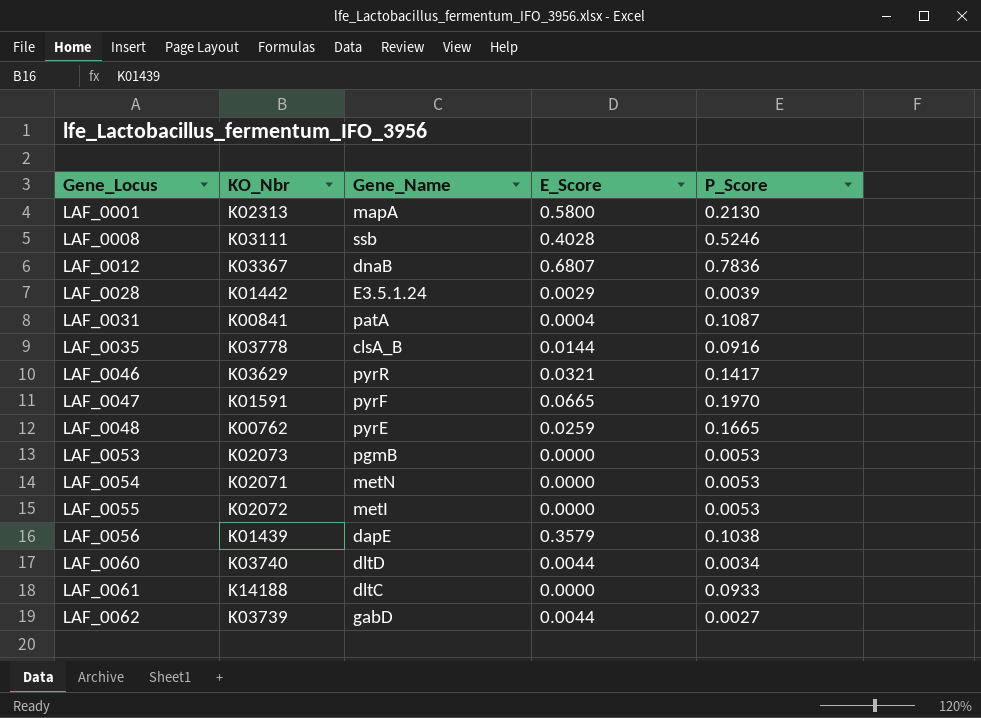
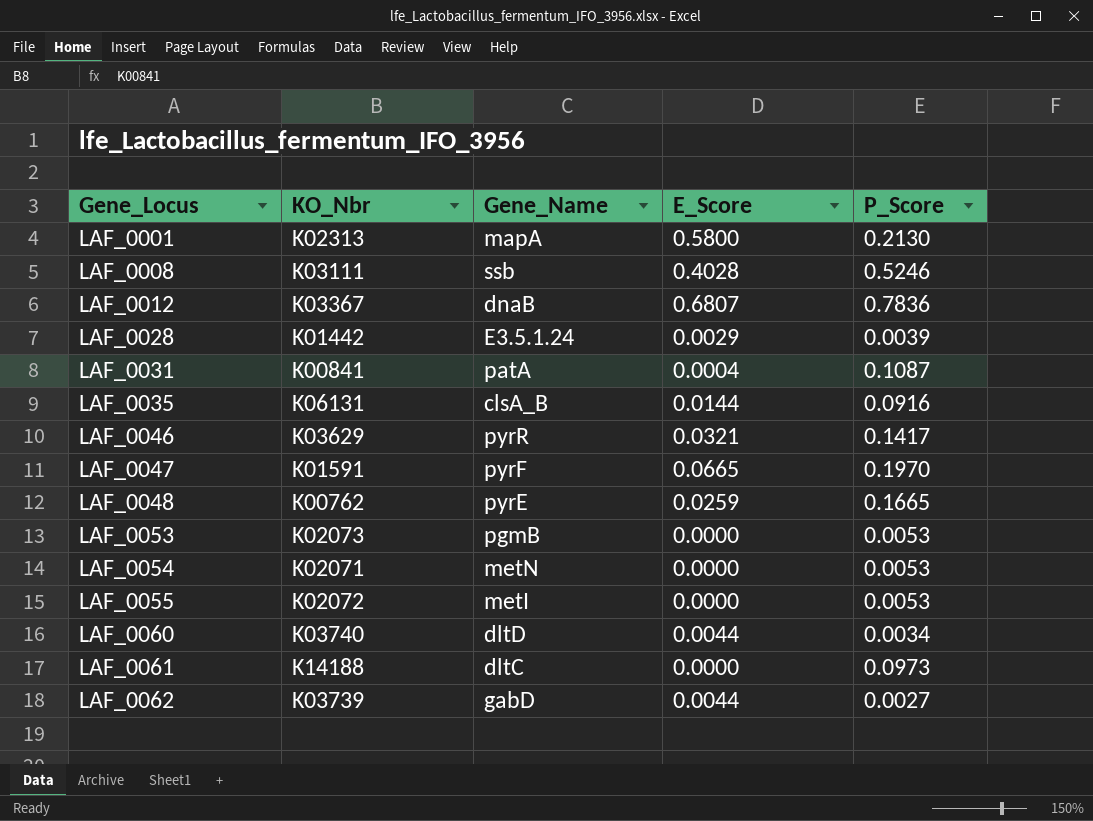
row LAF_0056: K01439 | dapE | 0.3579 | 0.1038 -> none
LAF_0035 | KO_Nbr: K03778 -> K06131
LAF_0061 | P_Score: 0.0933 -> 0.0973

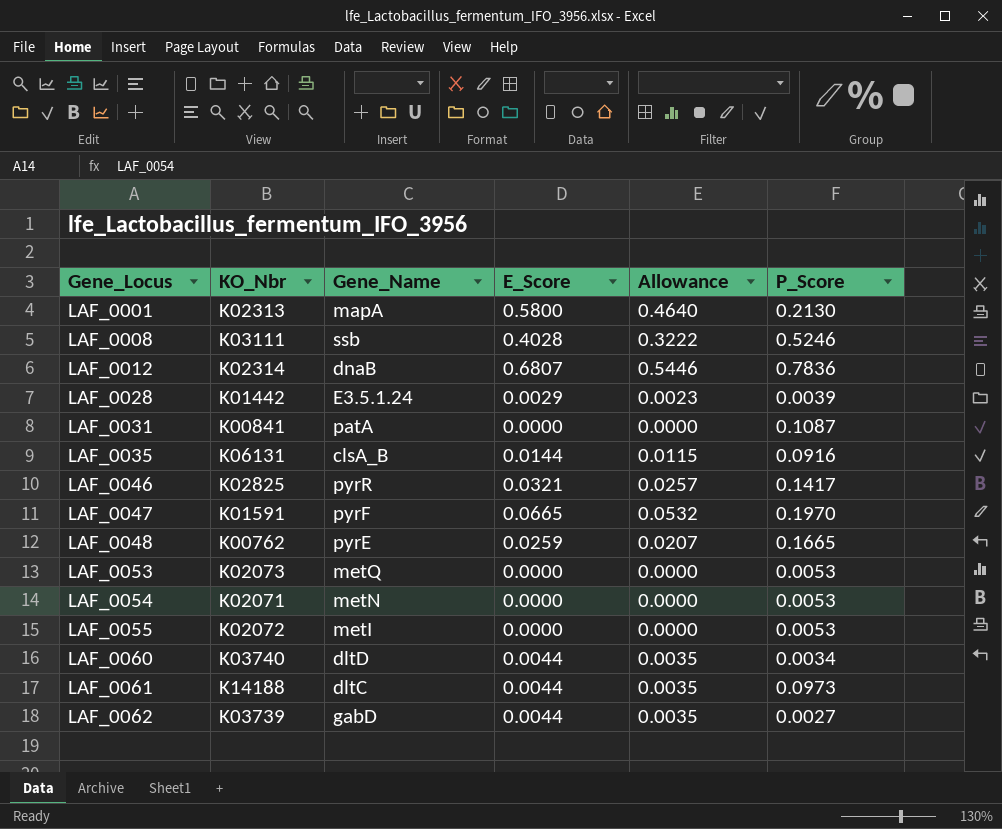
column Allowance | formula: none -> [E_Score] * 0.8
LAF_0012 | KO_Nbr: K03367 -> K02314
LAF_0031 | E_Score: 0.0004 -> 0.0000
LAF_0046 | KO_Nbr: K03629 -> K02825
LAF_0053 | Gene_Name: pgmB -> metQ
LAF_0061 | E_Score: 0.0000 -> 0.0044

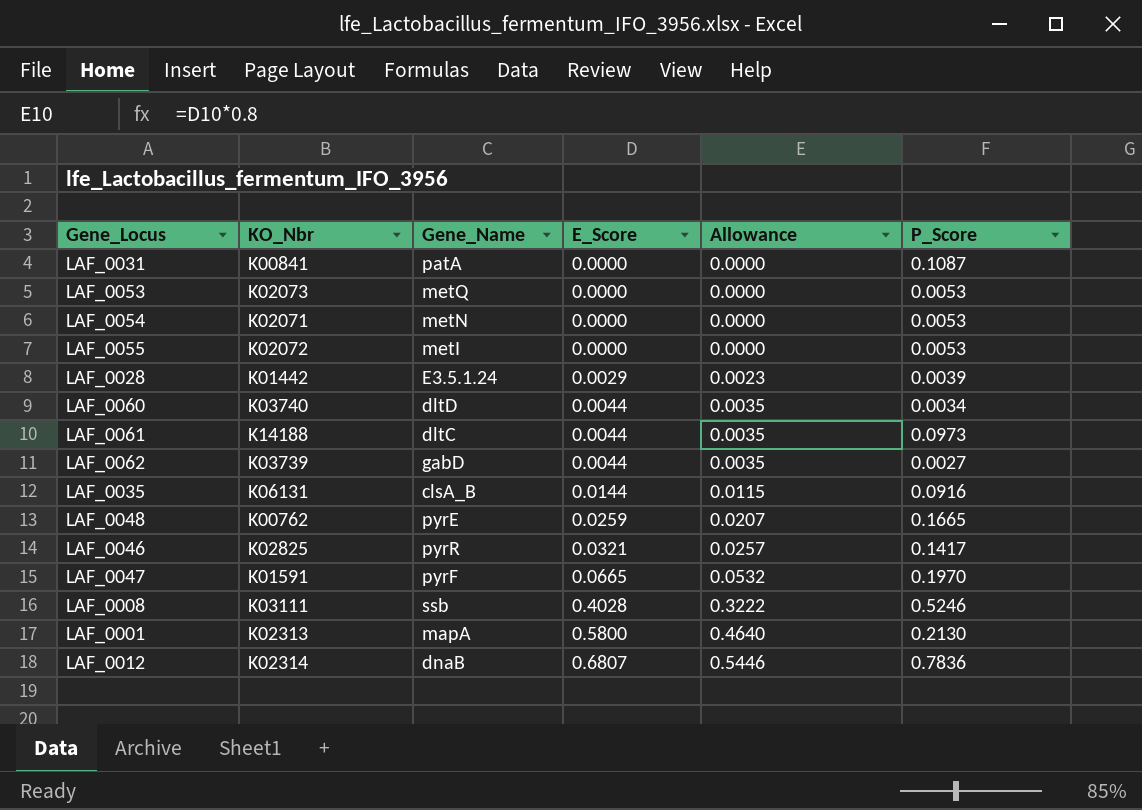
row order: Gene_Locus ascending -> E_Score ascending

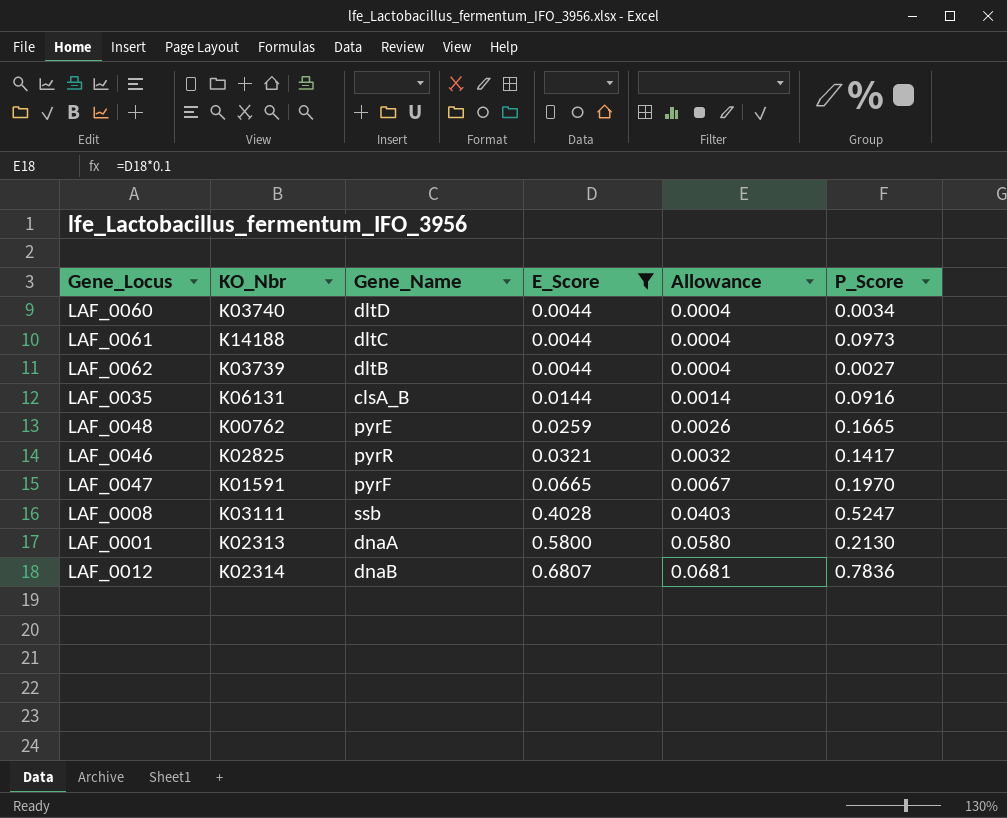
filter: none -> E_Score >= 0.0044
column Allowance | formula: [E_Score] * 0.8 -> [E_Score] * 0.1
LAF_0062 | Gene_Name: gabD -> dltB
LAF_0008 | P_Score: 0.5246 -> 0.5247
LAF_0001 | Gene_Name: mapA -> dnaA

